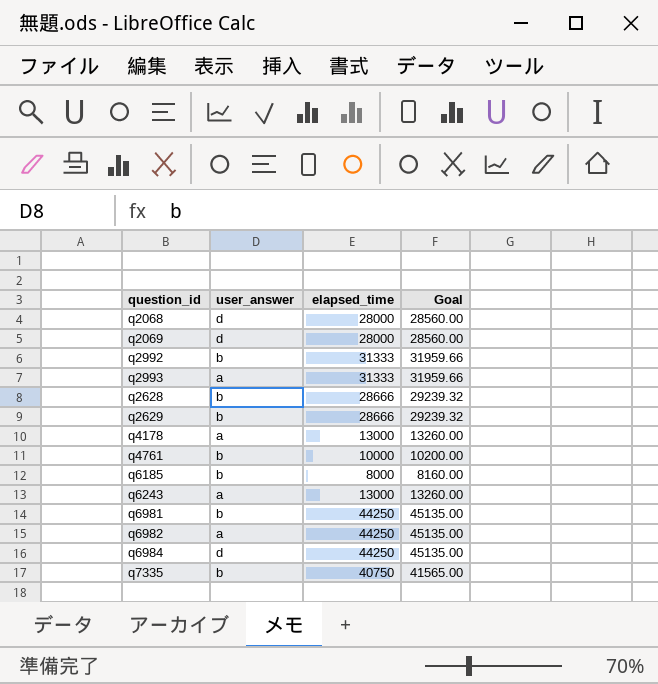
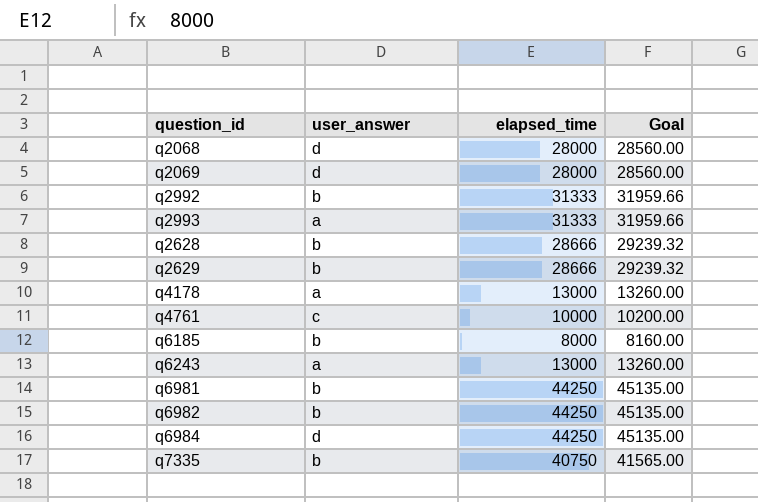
q4761 | user_answer: b -> c
q6982 | user_answer: a -> b

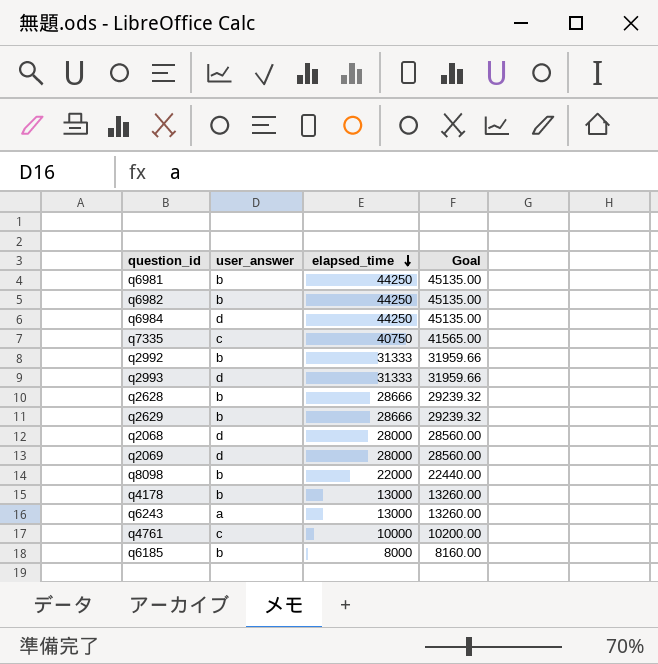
row order: none -> elapsed_time descending
q7335 | user_answer: b -> c
q2993 | user_answer: a -> d
row q8098: none -> b | 22000 | 22440.00
q4178 | user_answer: a -> b

